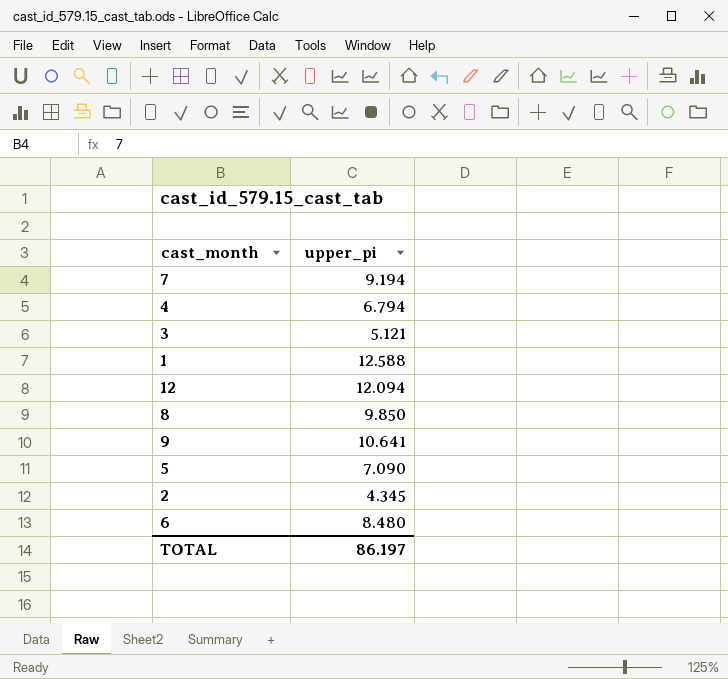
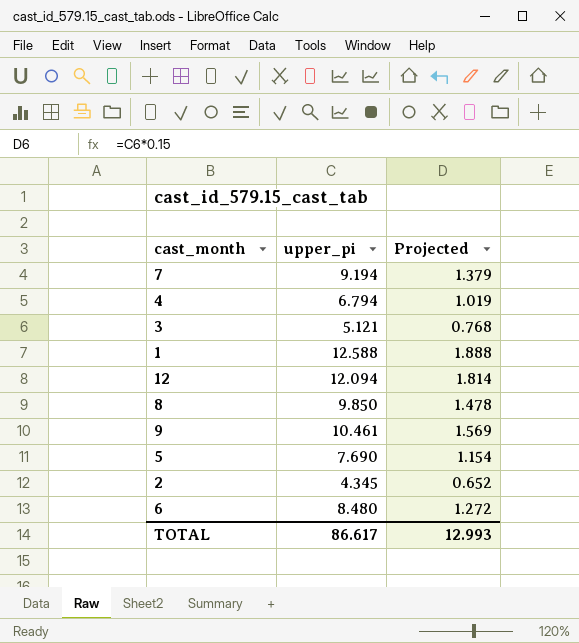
column Projected | formula: none -> [upper_pi] * 0.15
9 | upper_pi: 10.641 -> 10.461
5 | upper_pi: 7.090 -> 7.690
TOTAL | upper_pi: 86.197 -> 86.617

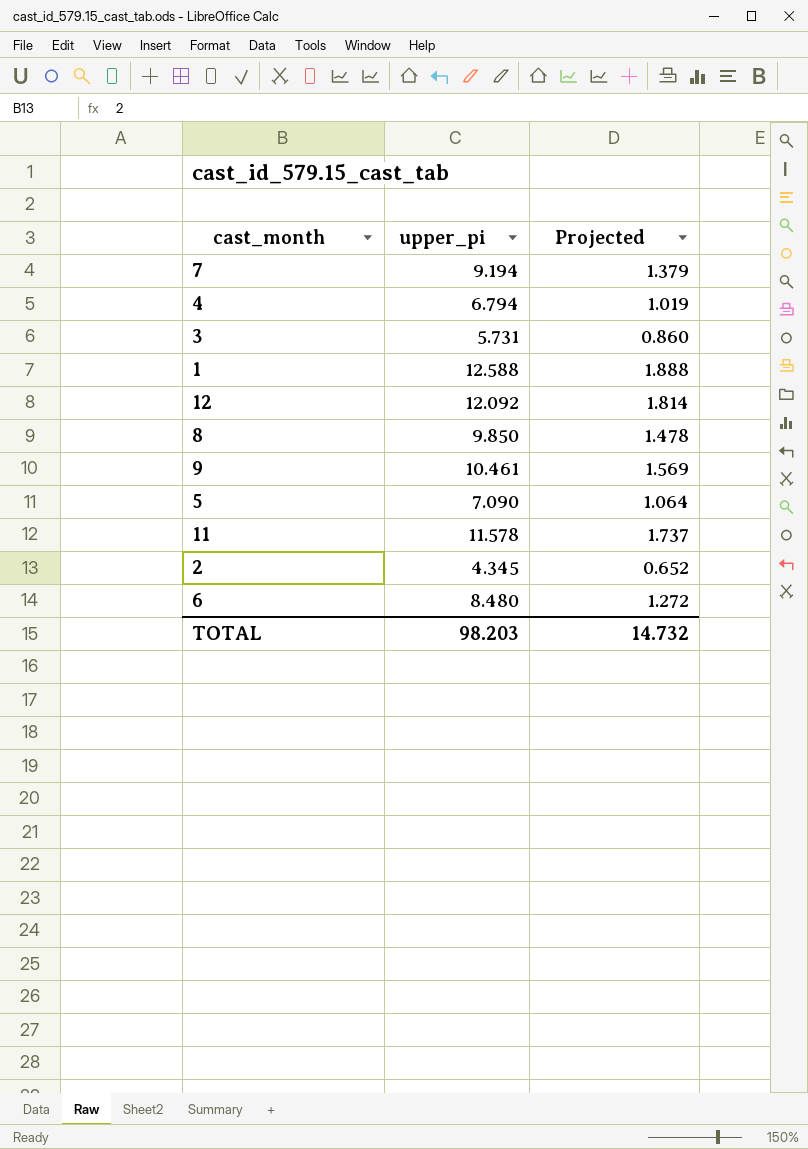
3 | upper_pi: 5.121 -> 5.731
3 | Projected: 0.768 -> 0.860
12 | upper_pi: 12.094 -> 12.092
5 | upper_pi: 7.690 -> 7.090
5 | Projected: 1.154 -> 1.064
row 11: none -> 11.578 | 1.737
TOTAL | upper_pi: 86.617 -> 98.203
TOTAL | Projected: 12.993 -> 14.732

